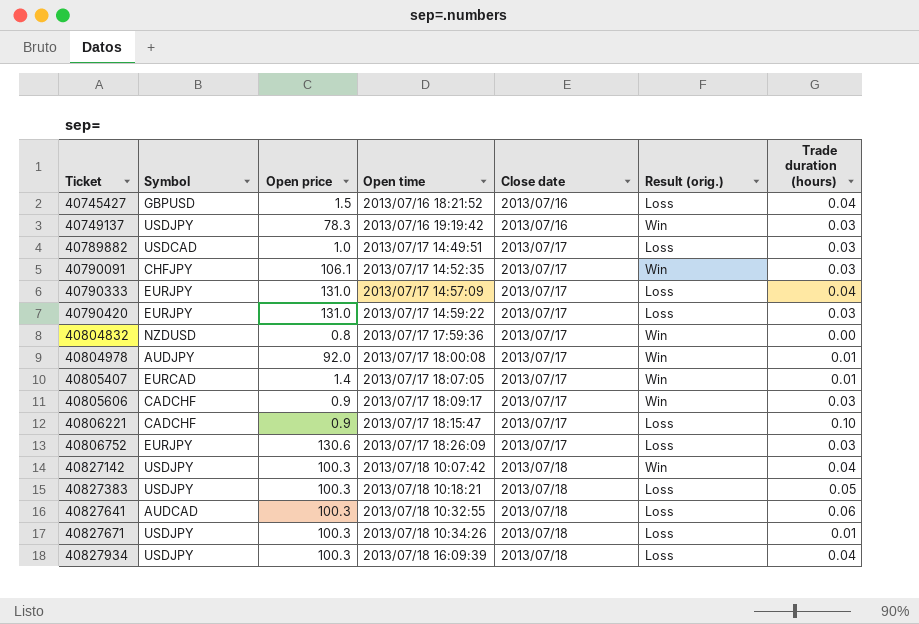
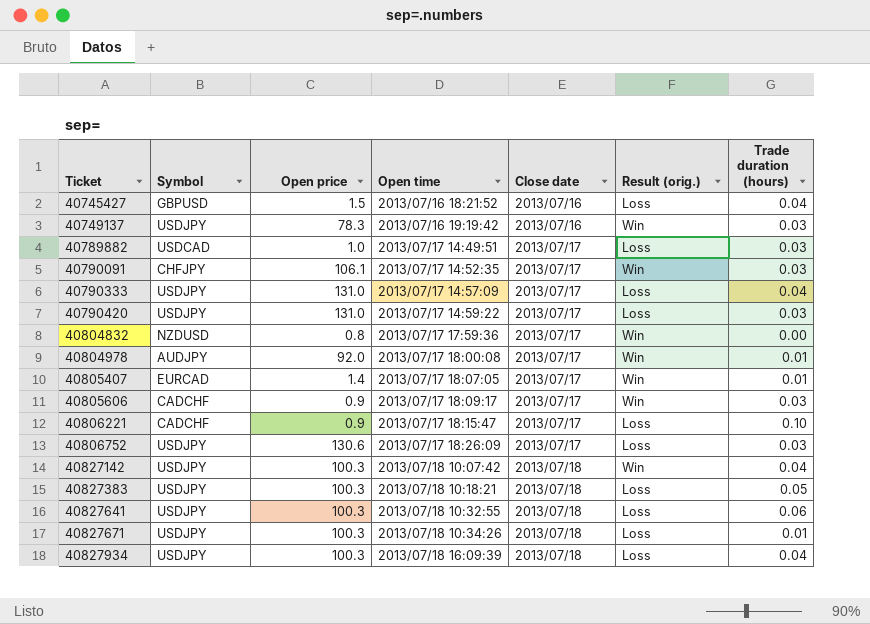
40790333 | Symbol: EURJPY -> USDJPY
40790420 | Symbol: EURJPY -> USDJPY
40806752 | Symbol: EURJPY -> USDJPY
40827641 | Symbol: AUDCAD -> USDJPY

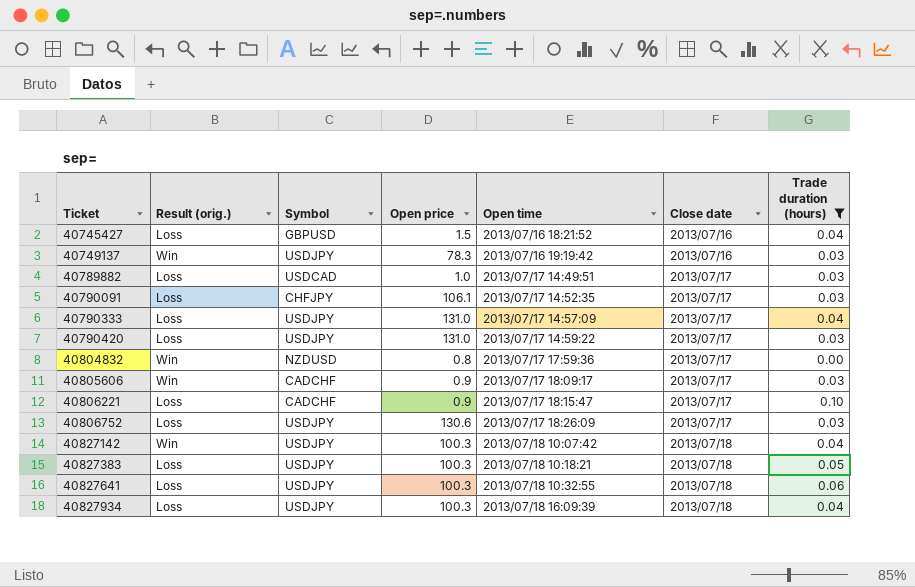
filter: none -> Trade duration (hours) != 0.01
column Result (orig.) | position: 6 -> 2
40790091 | Result (orig.): Win -> Loss

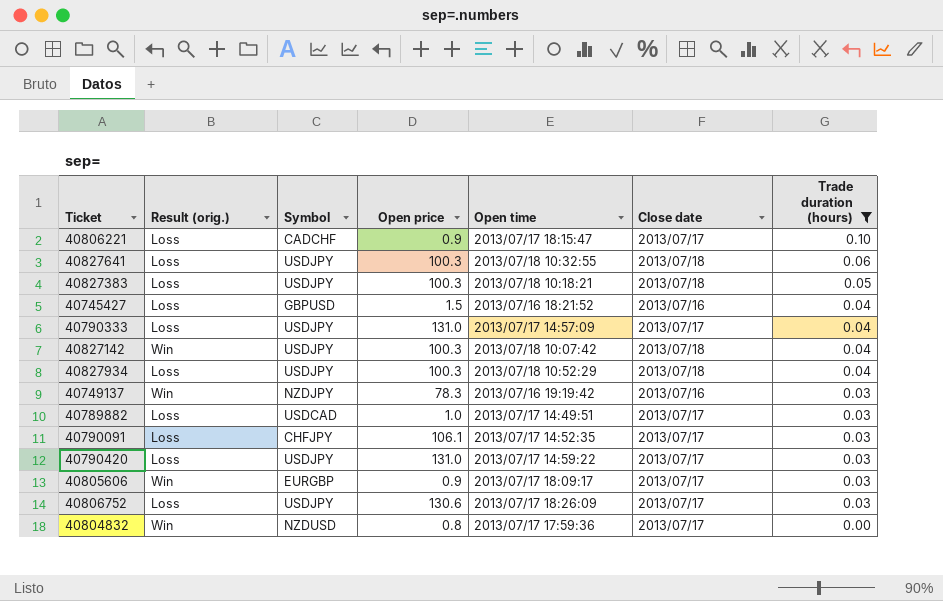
row order: Ticket ascending -> Trade duration (hours) descending
40827934 | Open time: 2013/07/18 16:09:39 -> 2013/07/18 10:52:29
40749137 | Symbol: USDJPY -> NZDJPY
40805606 | Symbol: CADCHF -> EURGBP

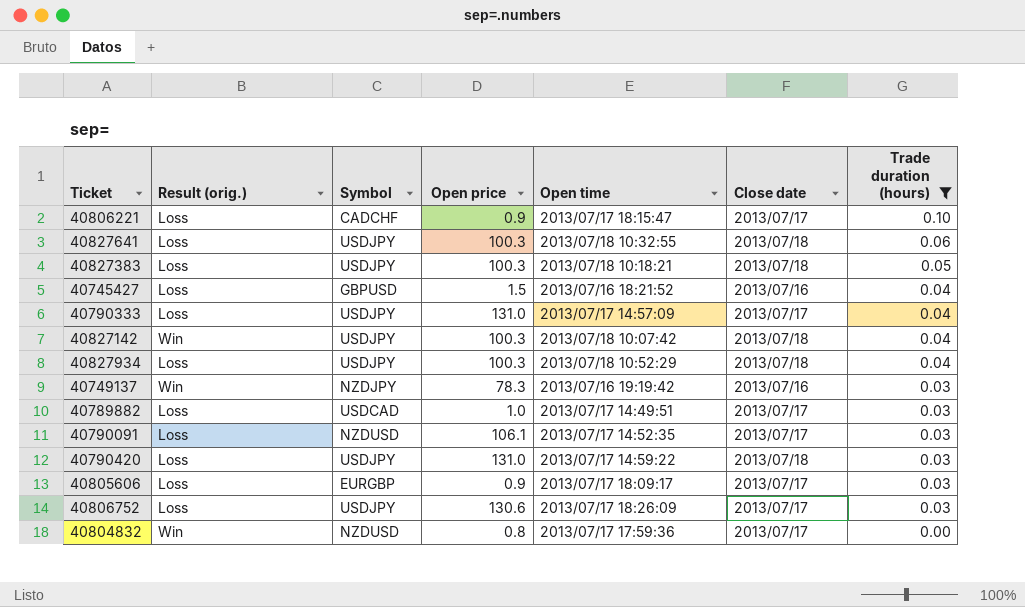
40790091 | Symbol: CHFJPY -> NZDUSD
40790420 | Close date: 2013/07/17 -> 2013/07/18
40805606 | Result (orig.): Win -> Loss

